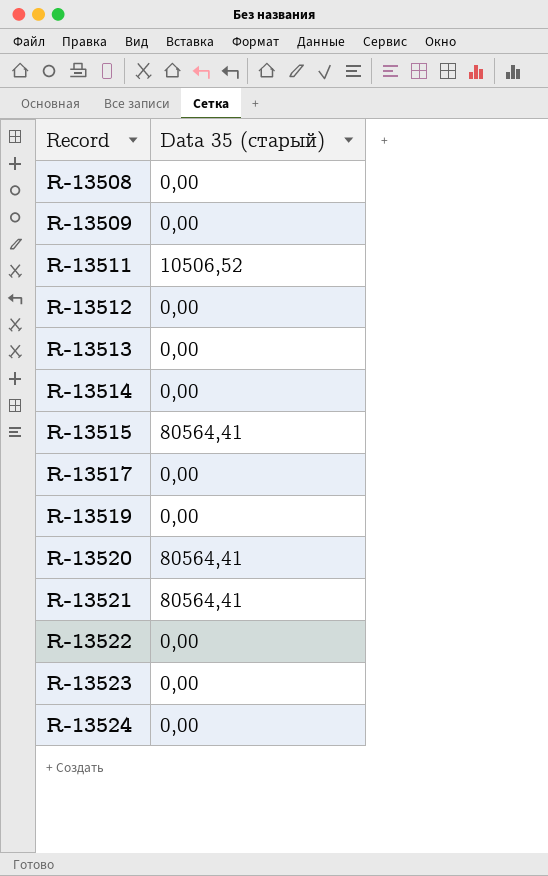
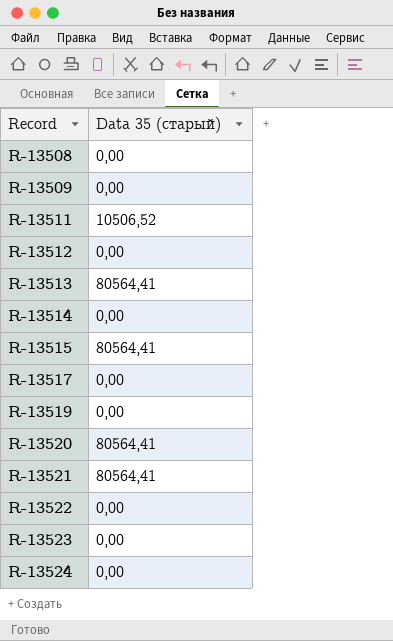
R-13513 | Data 35 (старый): 0,00 -> 80564,41

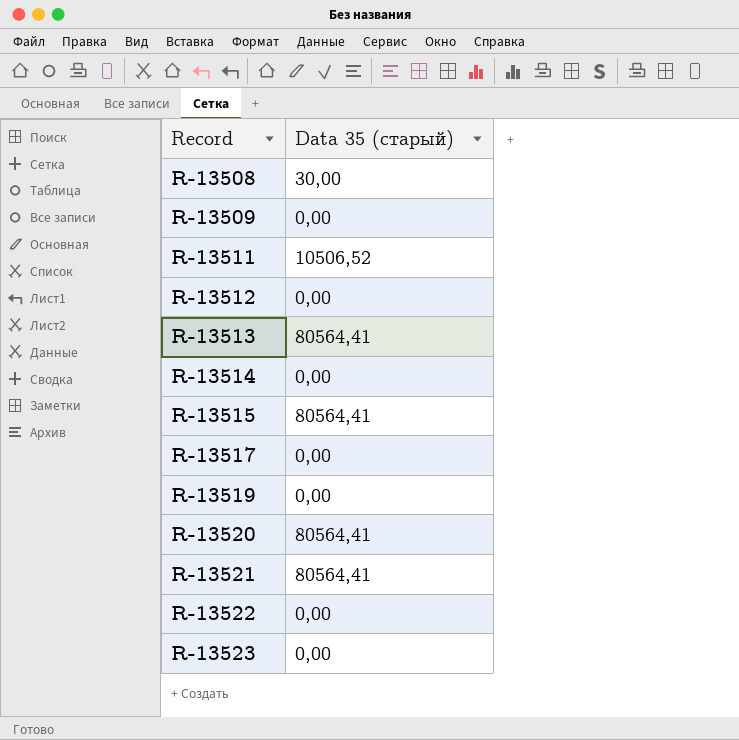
row R-13524: 0,00 -> none
R-13508 | Data 35 (старый): 0,00 -> 30,00

